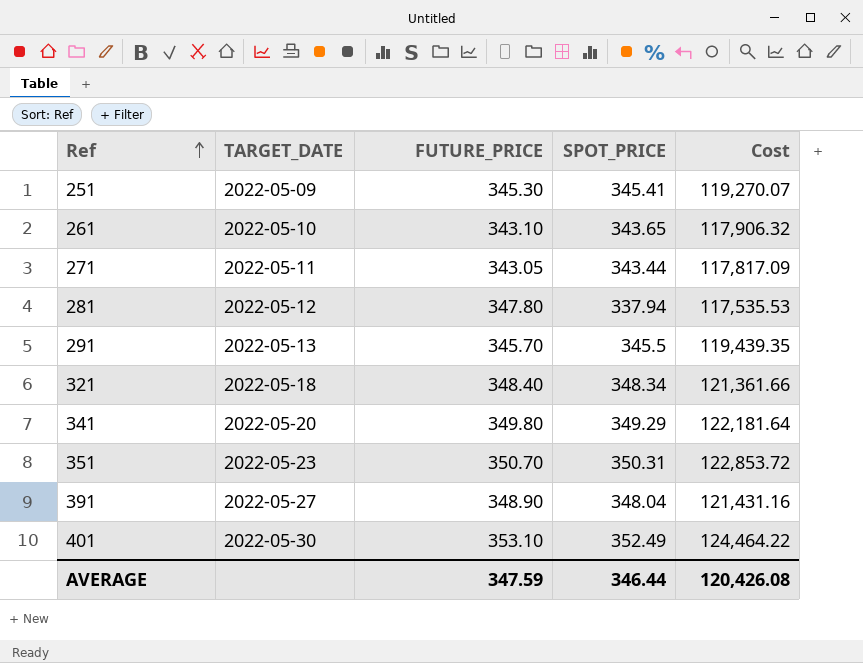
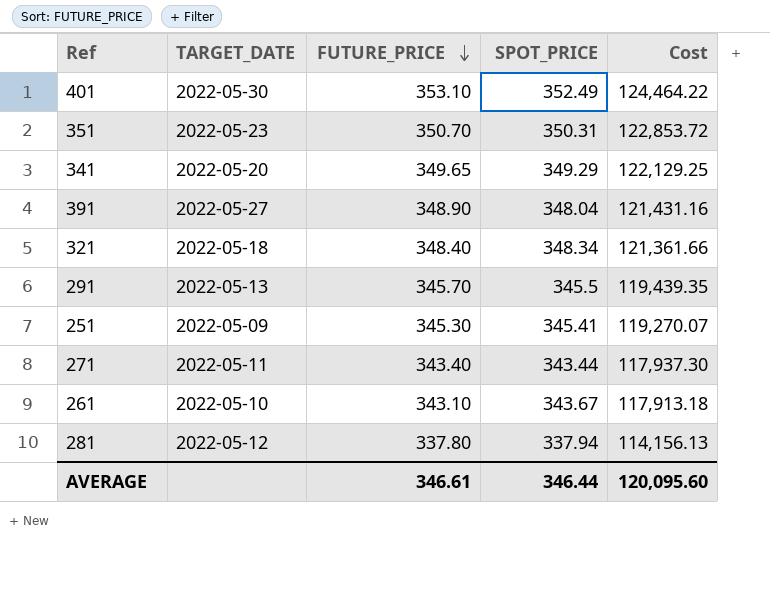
row order: Ref ascending -> FUTURE_PRICE descending
341 | FUTURE_PRICE: 349.80 -> 349.65
341 | Cost: 122,181.64 -> 122,129.25
271 | FUTURE_PRICE: 343.05 -> 343.40
271 | Cost: 117,817.09 -> 117,937.30
261 | SPOT_PRICE: 343.65 -> 343.67
261 | Cost: 117,906.32 -> 117,913.18
281 | FUTURE_PRICE: 347.80 -> 337.80
281 | Cost: 117,535.53 -> 114,156.13
AVERAGE | FUTURE_PRICE: 347.59 -> 346.61
AVERAGE | Cost: 120,426.08 -> 120,095.60

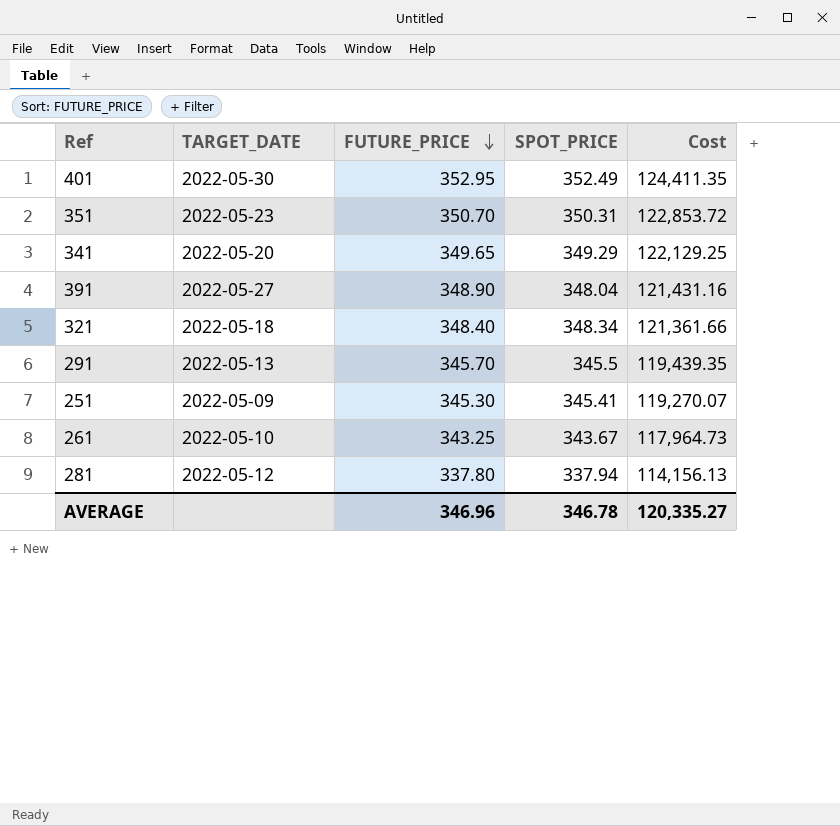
row 271: 2022-05-11 | 343.40 | 343.44 | 117,937.30 -> none
401 | FUTURE_PRICE: 353.10 -> 352.95
401 | Cost: 124,464.22 -> 124,411.35
261 | FUTURE_PRICE: 343.10 -> 343.25
261 | Cost: 117,913.18 -> 117,964.73
AVERAGE | FUTURE_PRICE: 346.61 -> 346.96
AVERAGE | SPOT_PRICE: 346.44 -> 346.78
AVERAGE | Cost: 120,095.60 -> 120,335.27

